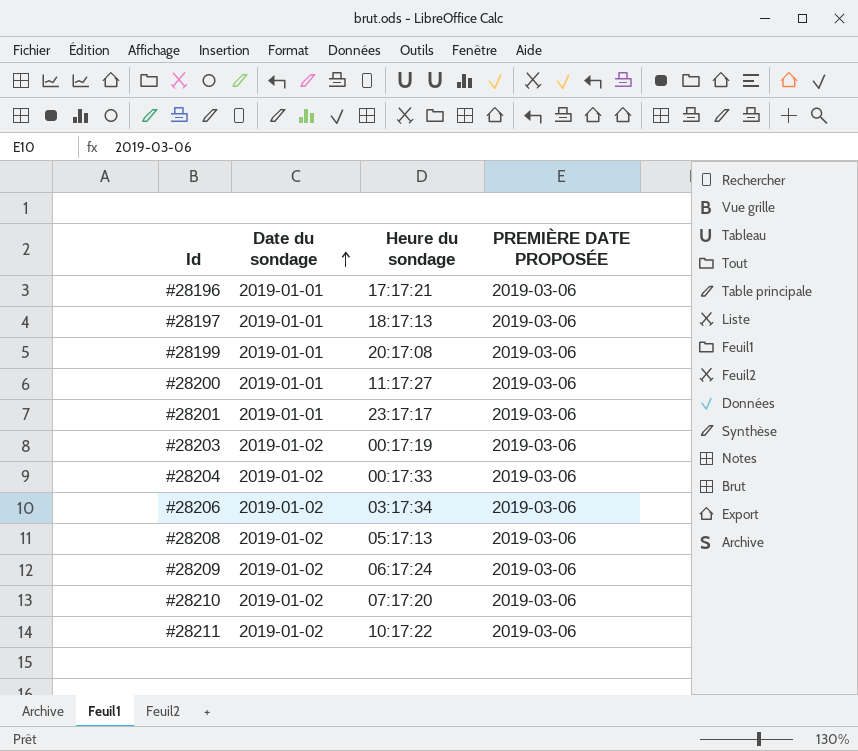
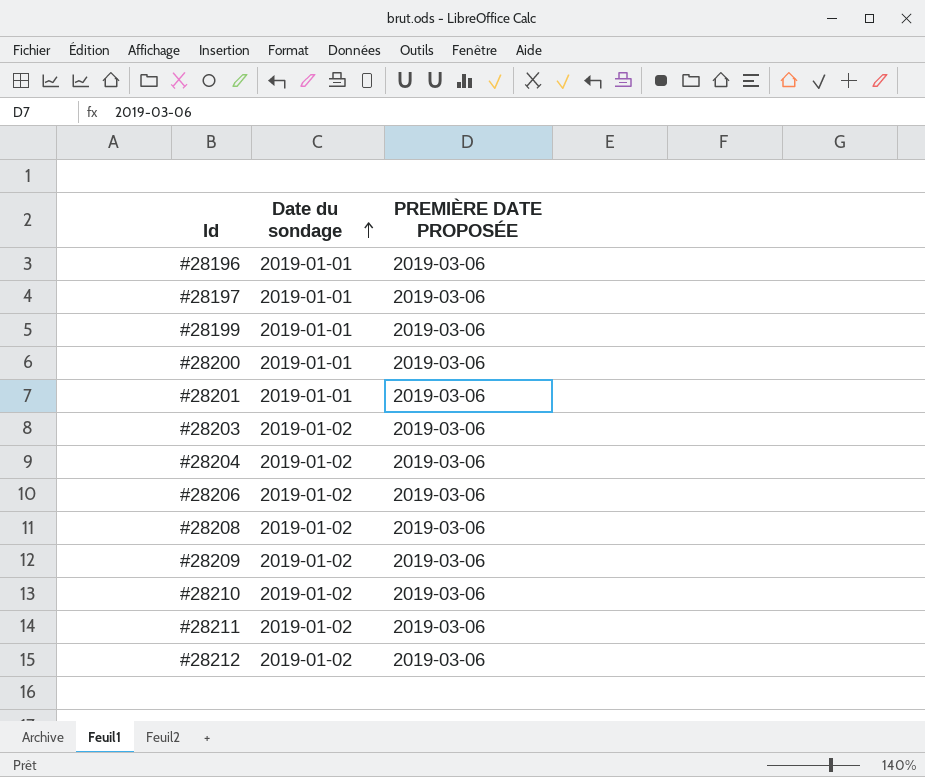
column Heure du sondage | position: 3 -> none
row #28212: none -> 2019-01-02 | 2019-03-06

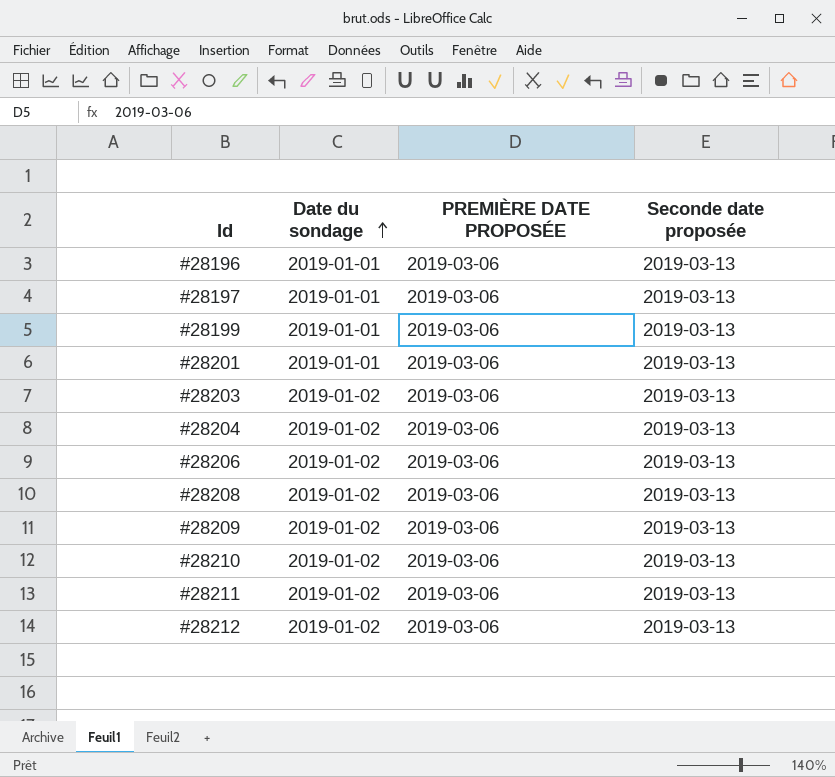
column Seconde date proposée | position: none -> 4
row #28200: 2019-01-01 | 2019-03-06 -> none

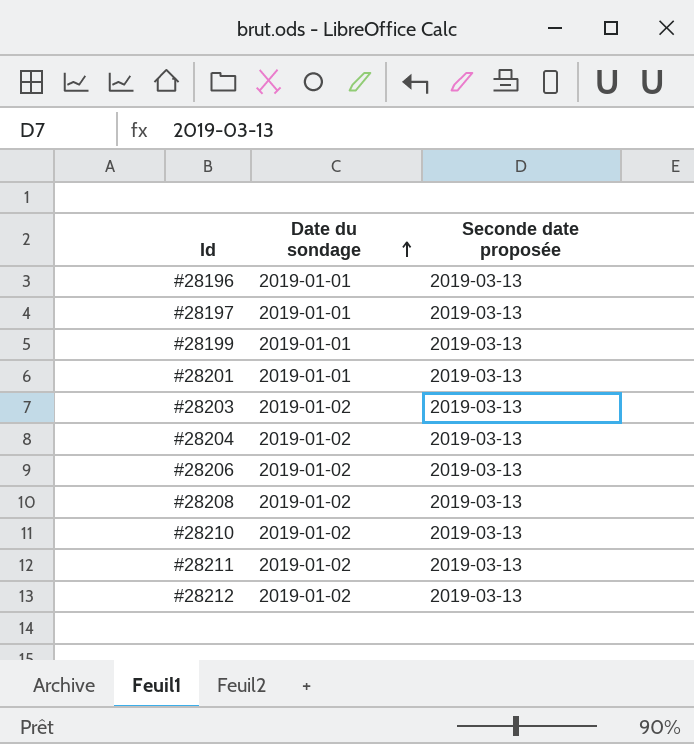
column PREMIÈRE DATE PROPOSÉE | position: 3 -> none
row #28209: 2019-01-02 | 2019-03-06 | 2019-03-13 -> none

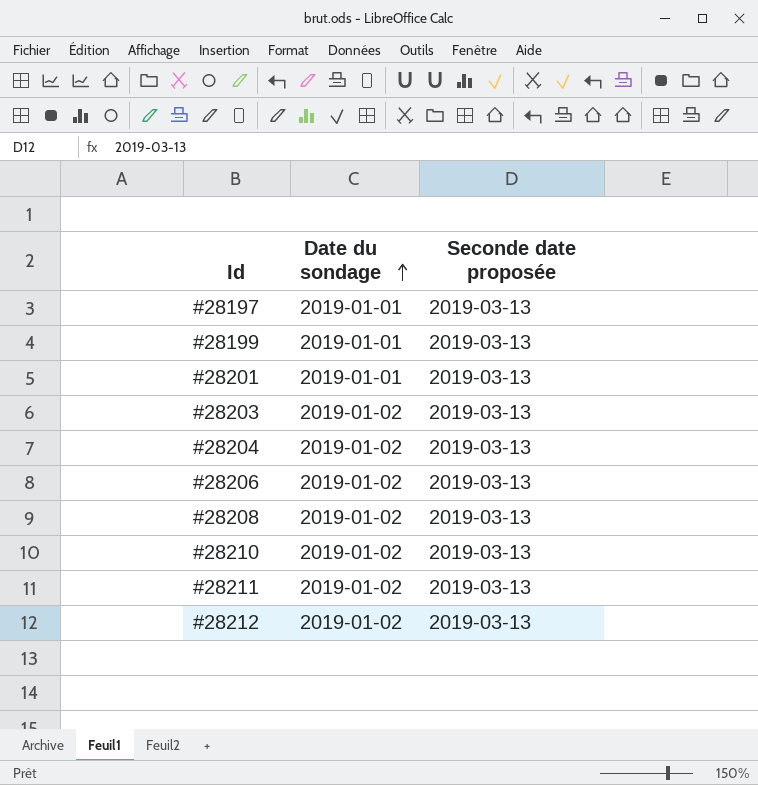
row #28196: 2019-01-01 | 2019-03-13 -> none

